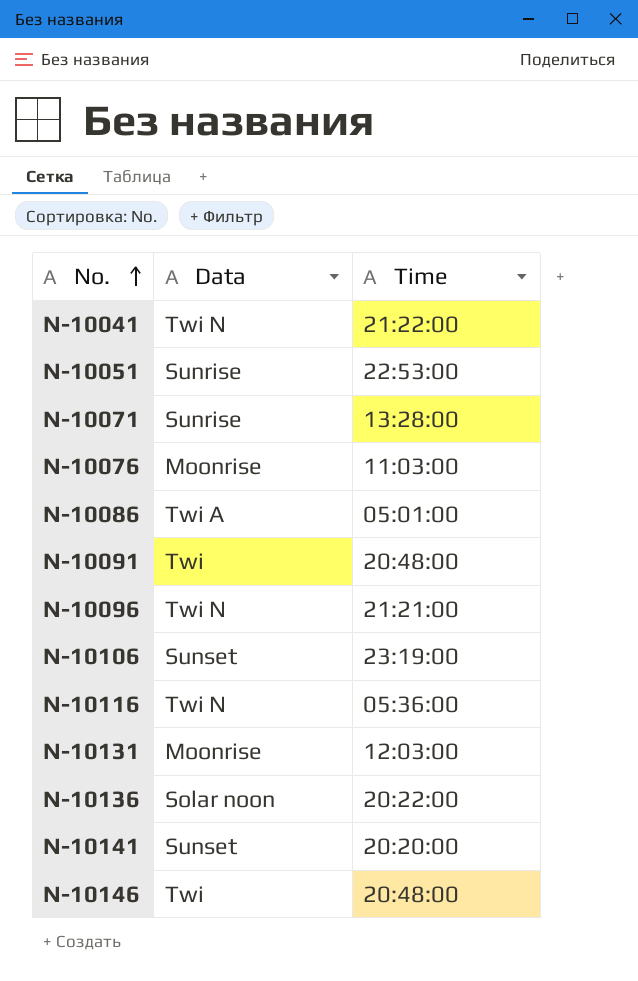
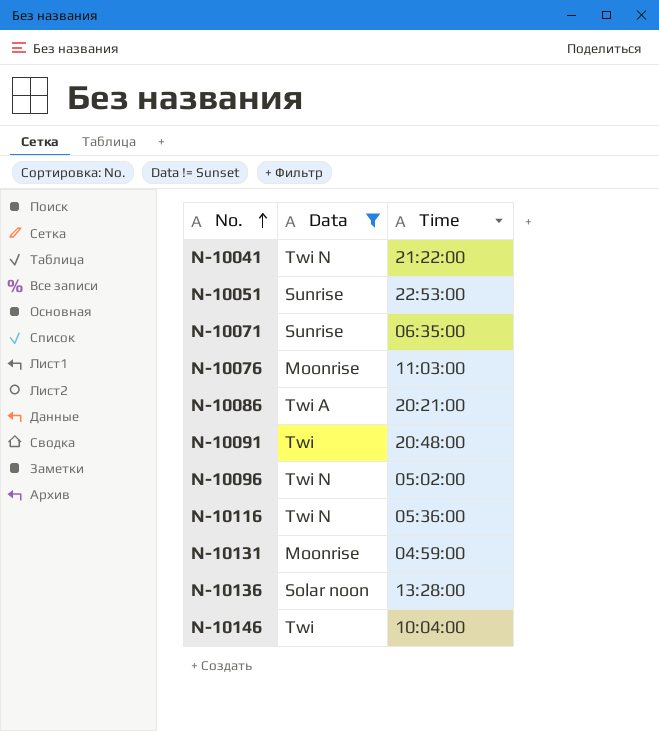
filter: none -> Data != Sunset
N-10071 | Time: 13:28:00 -> 06:35:00
N-10086 | Time: 05:01:00 -> 20:21:00
N-10096 | Time: 21:21:00 -> 05:02:00
N-10131 | Time: 12:03:00 -> 04:59:00
N-10136 | Time: 20:22:00 -> 13:28:00
N-10146 | Time: 20:48:00 -> 10:04:00

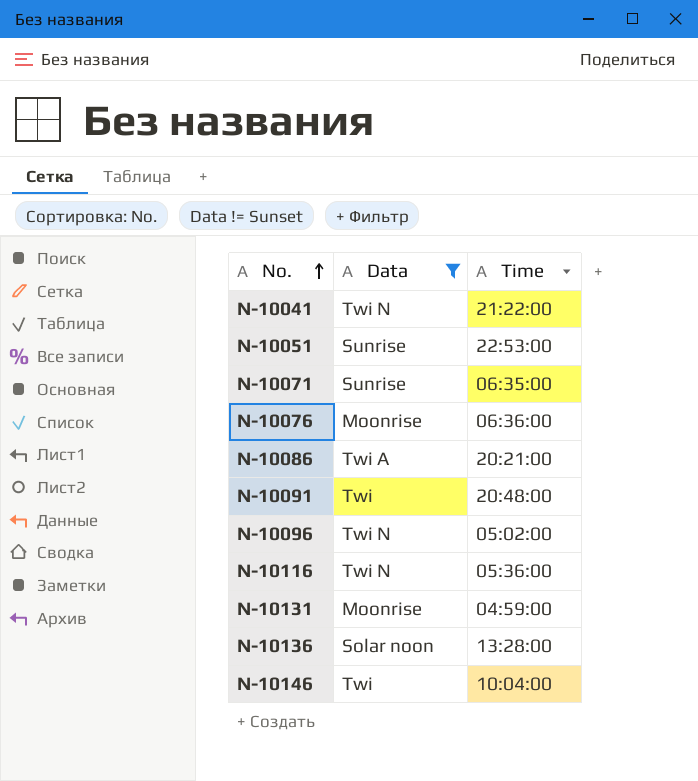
N-10076 | Time: 11:03:00 -> 06:36:00

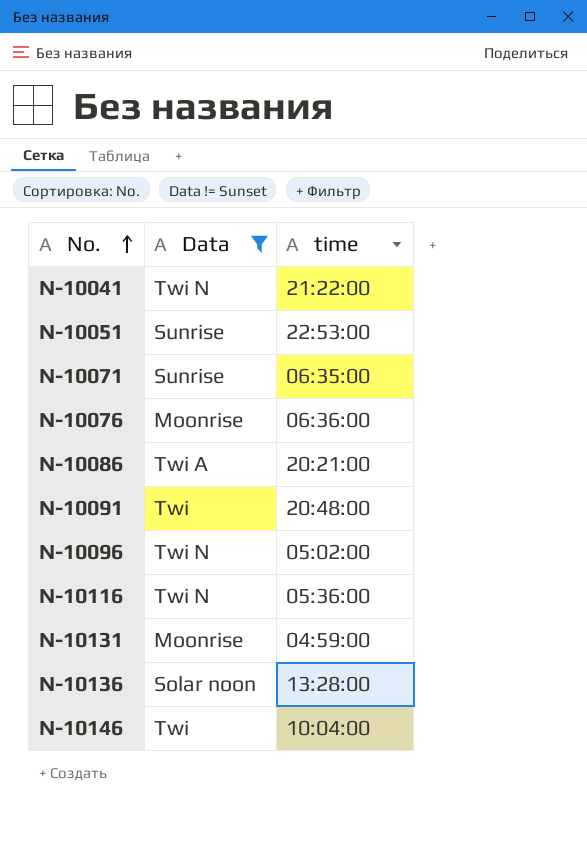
column name: Time -> time

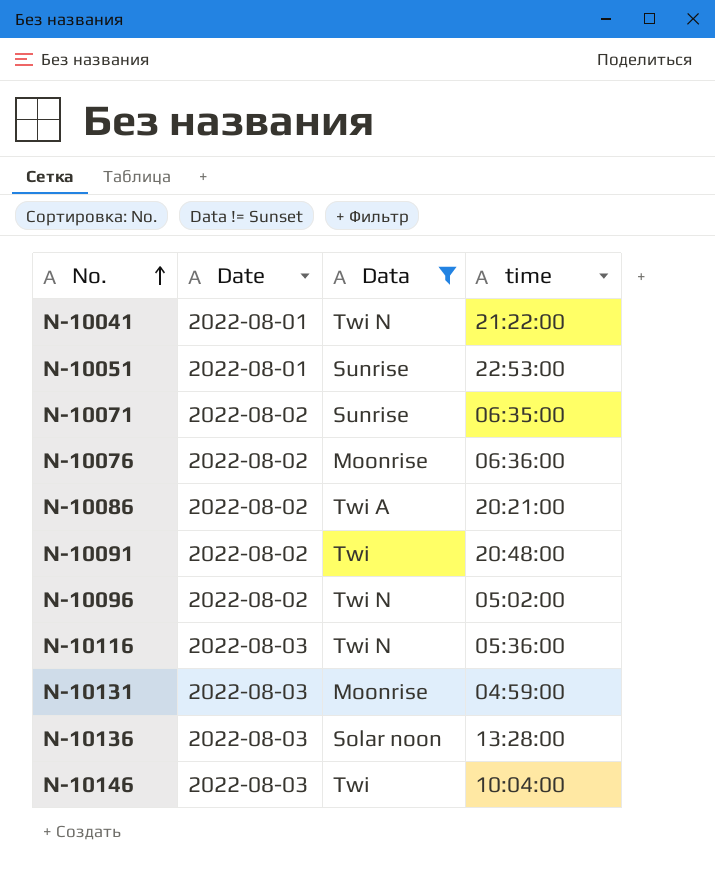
column Date | position: none -> 2

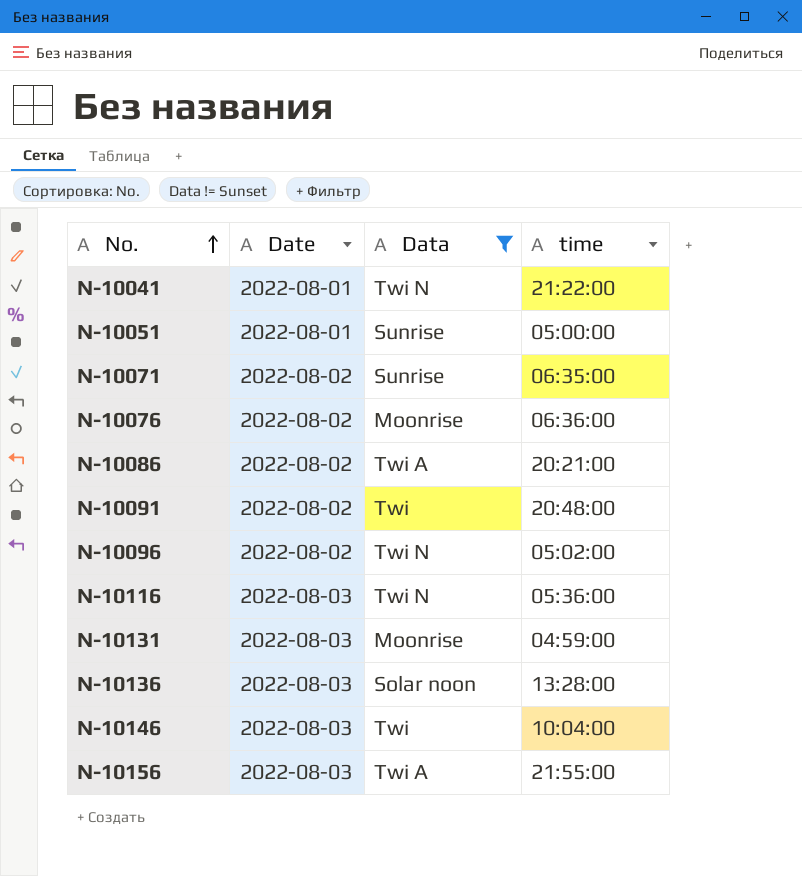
N-10051 | time: 22:53:00 -> 05:00:00
row N-10156: none -> 2022-08-03 | Twi A | 21:55:00

